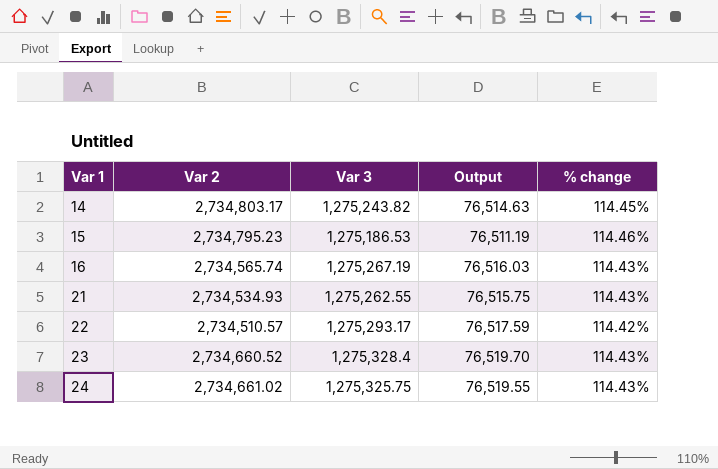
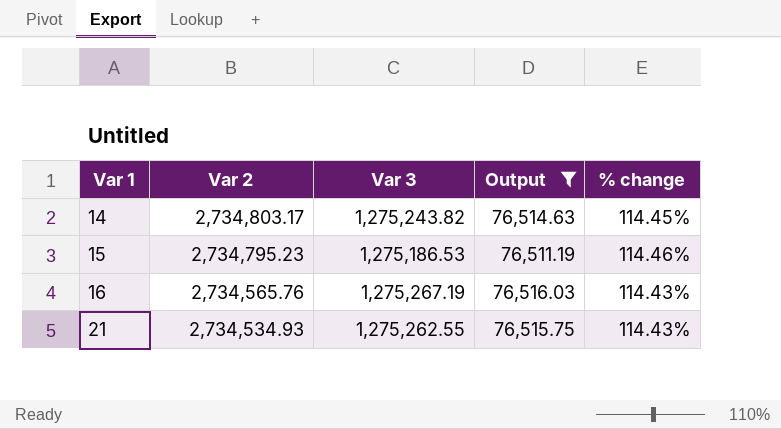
filter: none -> Output <= 76,516.03
16 | Var 2: 2,734,565.74 -> 2,734,565.76

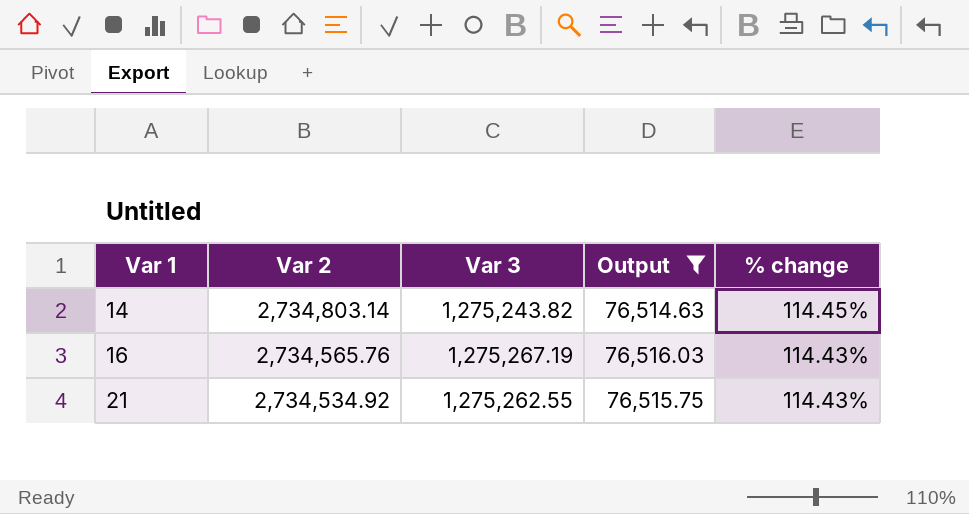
row 15: 2,734,795.23 | 1,275,186.53 | 76,511.19 | 114.46% -> none
14 | Var 2: 2,734,803.17 -> 2,734,803.14
21 | Var 2: 2,734,534.93 -> 2,734,534.92

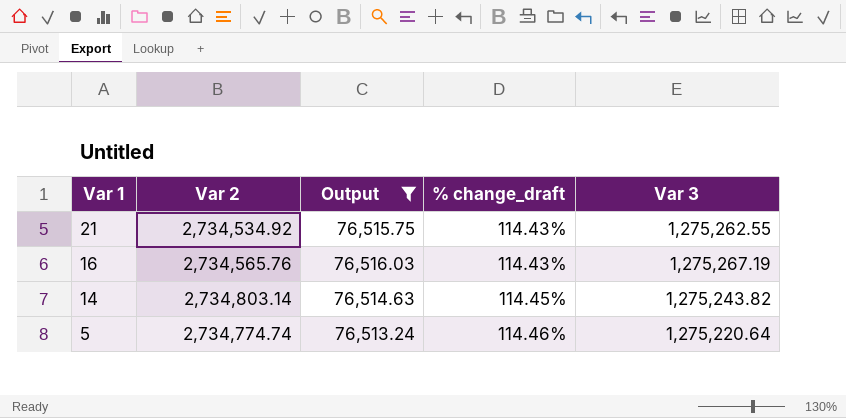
row order: Var 1 ascending -> Var 1 descending
column name: % change -> % change_draft
column Var 3 | position: 3 -> 5
row 5: none -> 2,734,774.74 | 76,513.24 | 114.46% | 1,275,220.64

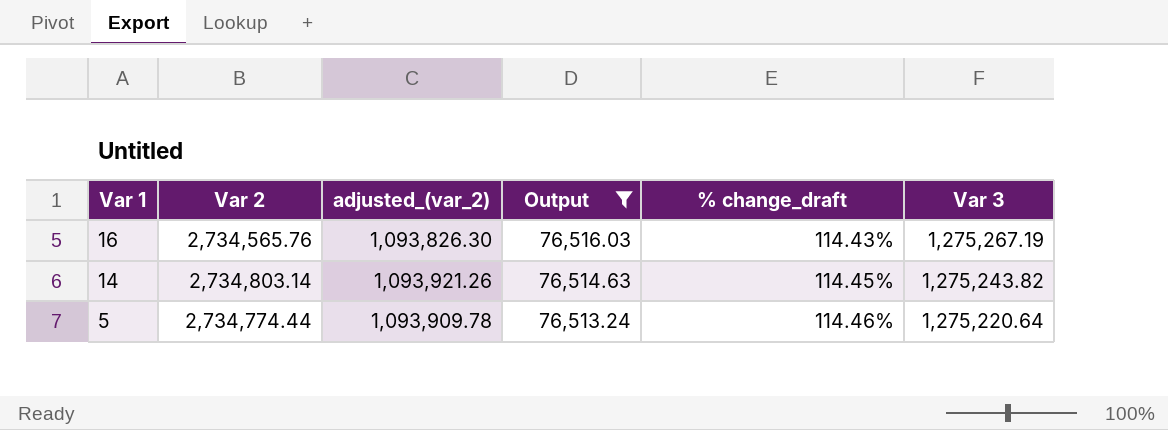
column adjusted_(var_2) | formula: none -> [Var 2] * 0.4
row 21: 2,734,534.92 | 76,515.75 | 114.43% | 1,275,262.55 -> none
5 | Var 2: 2,734,774.74 -> 2,734,774.44

